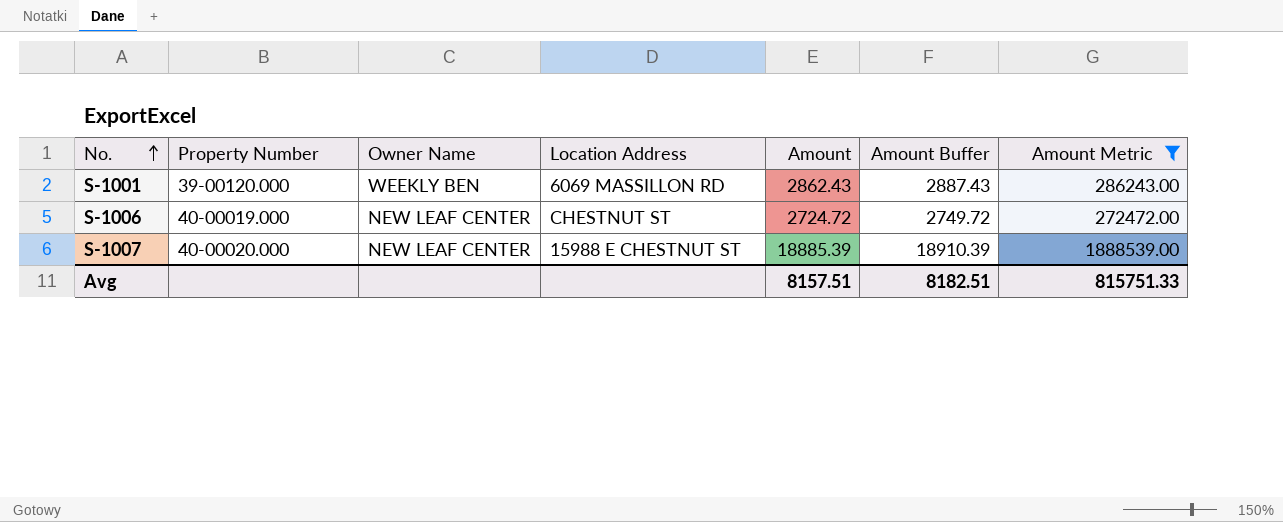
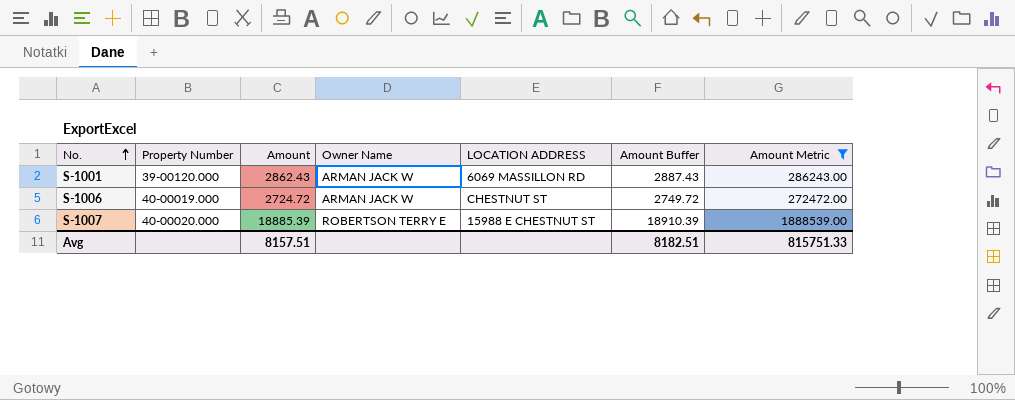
column Amount | position: 5 -> 3
column name: Location Address -> LOCATION ADDRESS
S-1001 | Owner Name: WEEKLY BEN -> ARMAN JACK W
S-1006 | Owner Name: NEW LEAF CENTER -> ARMAN JACK W
S-1007 | Owner Name: NEW LEAF CENTER -> ROBERTSON TERRY E

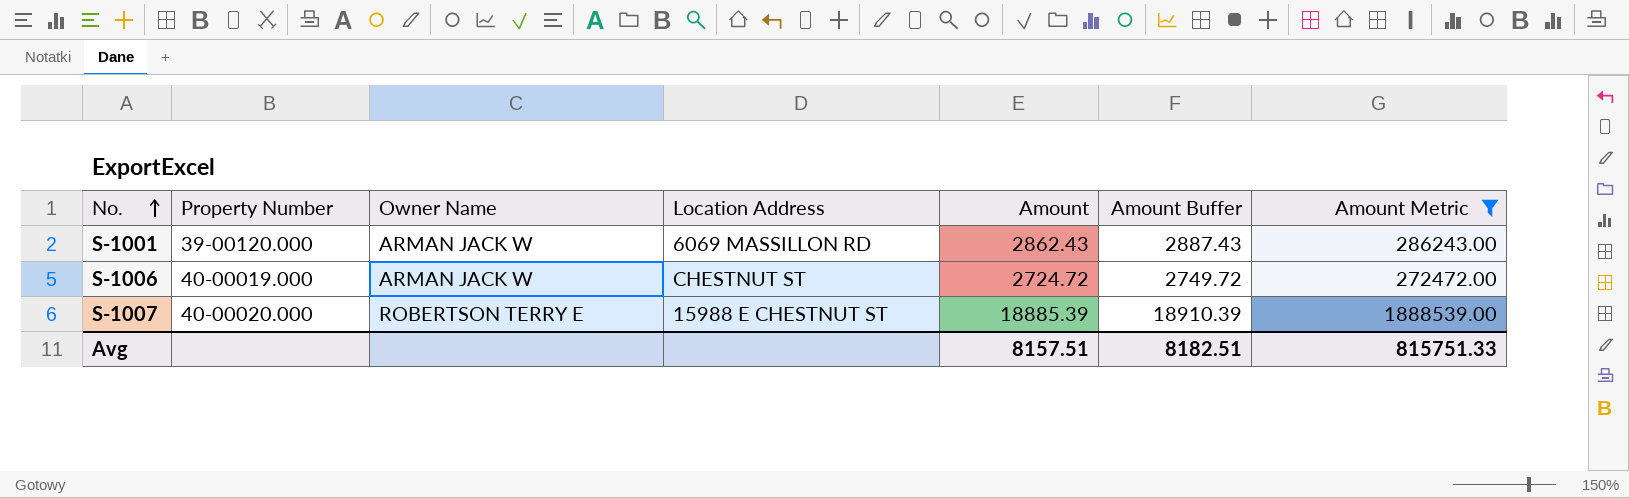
column name: LOCATION ADDRESS -> Location Address
column Amount | position: 3 -> 5

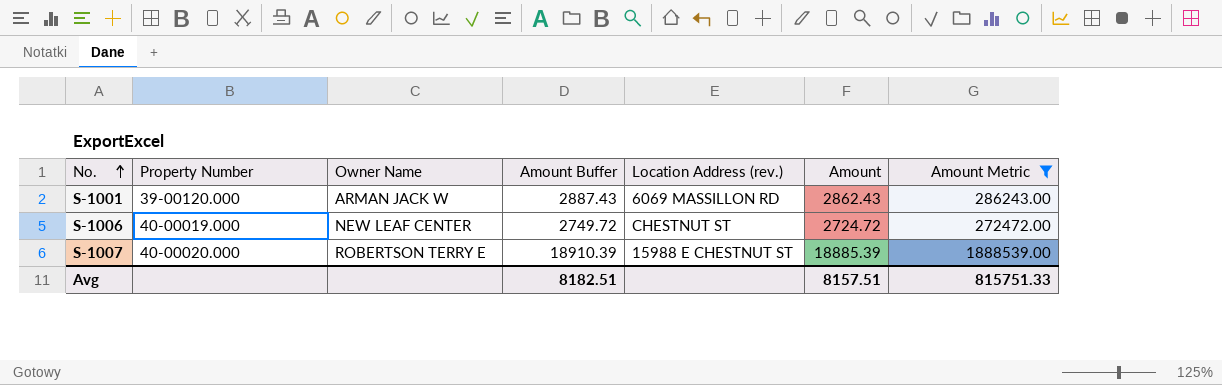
column Amount Buffer | position: 6 -> 4
column name: Location Address -> Location Address (rev.)
S-1006 | Owner Name: ARMAN JACK W -> NEW LEAF CENTER

